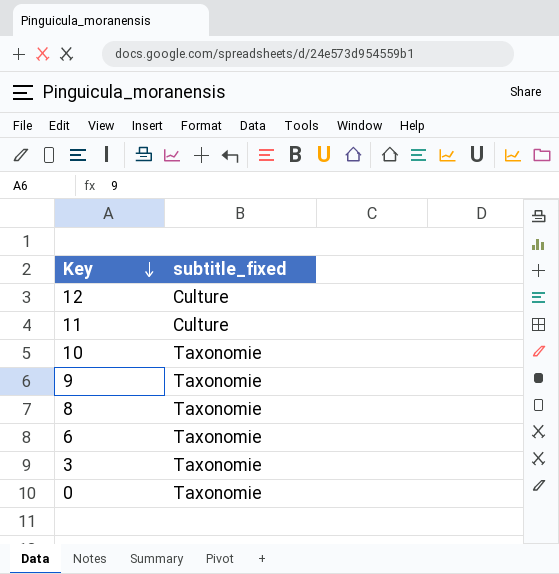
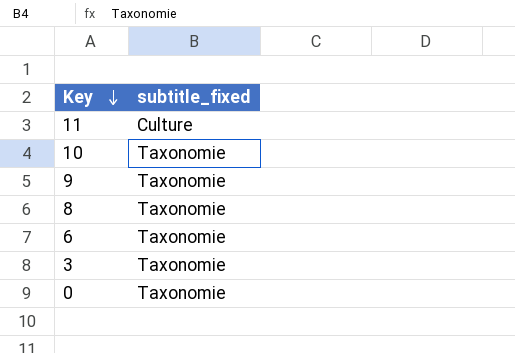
row 12: Culture -> none

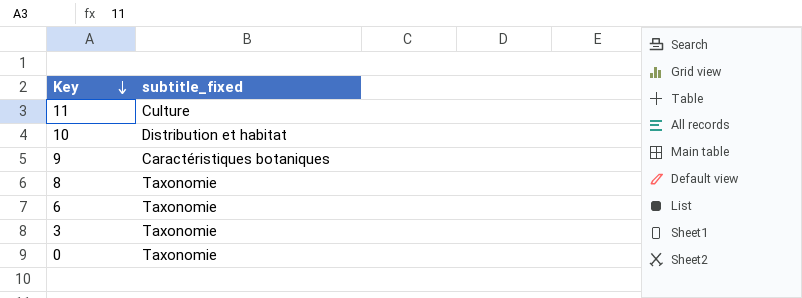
10 | subtitle_fixed: Taxonomie -> Distribution et habitat
9 | subtitle_fixed: Taxonomie -> Caractéristiques botaniques

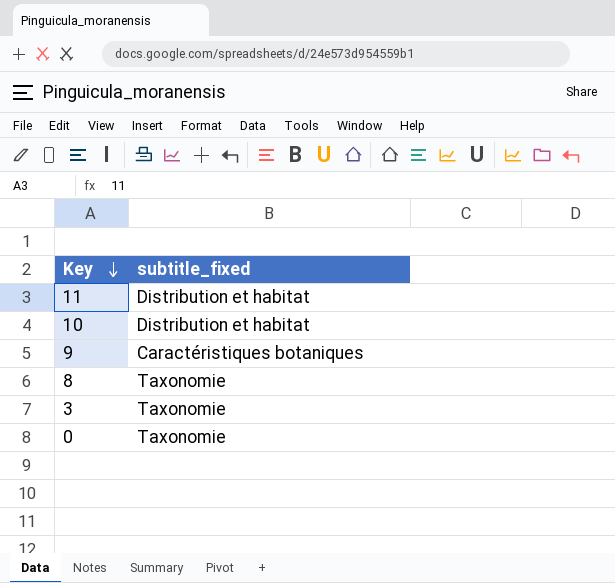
row 6: Taxonomie -> none
11 | subtitle_fixed: Culture -> Distribution et habitat

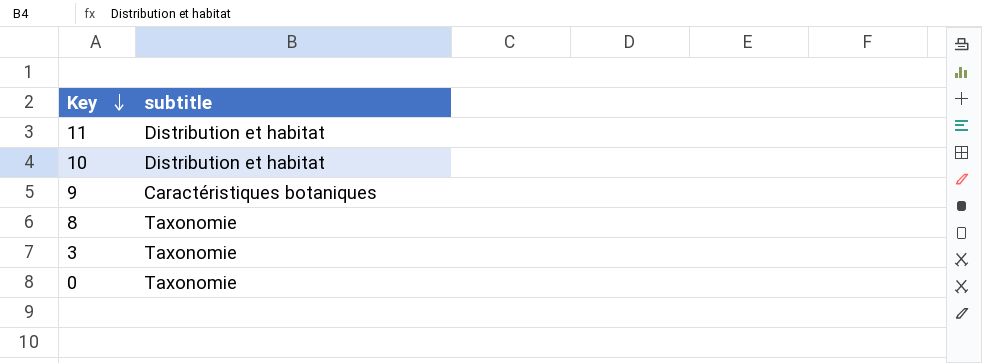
column name: subtitle_fixed -> subtitle

